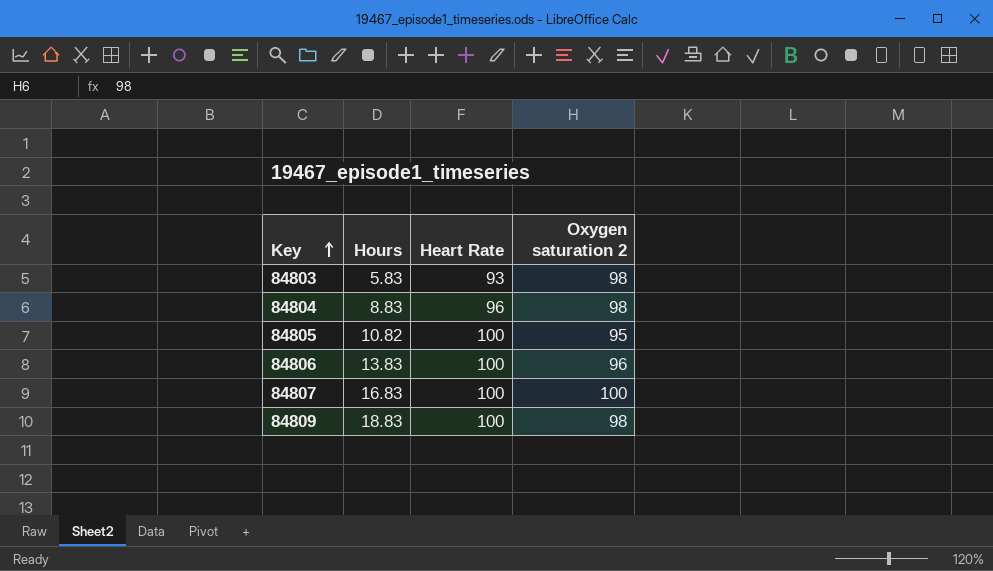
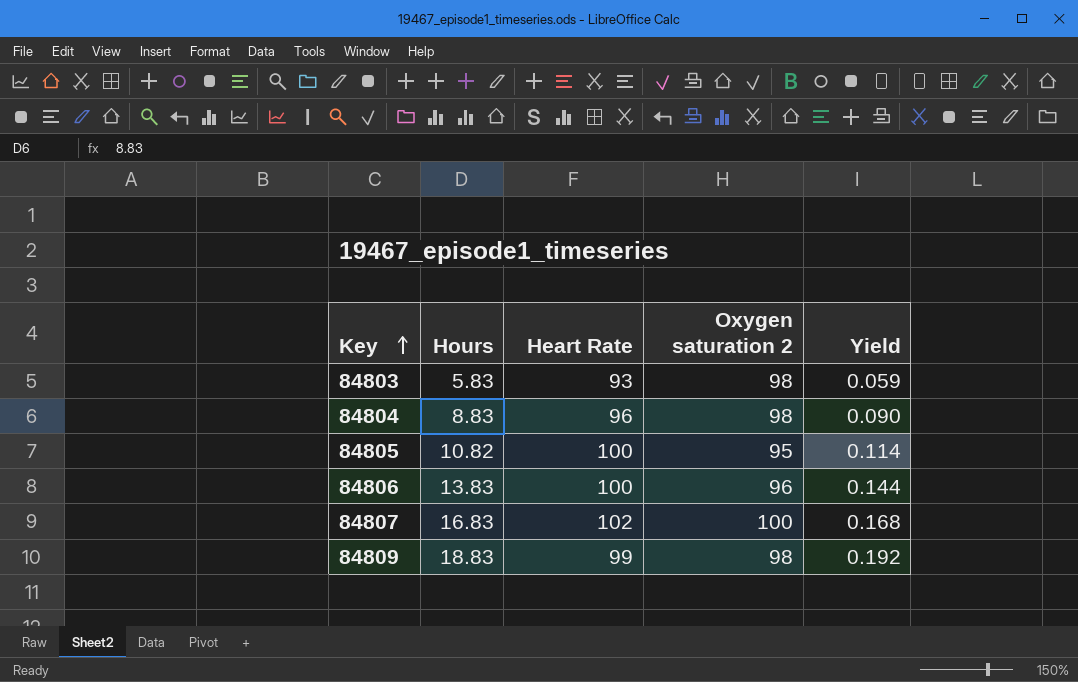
column Yield | formula: none -> [Hours] / [Oxygen saturation 2]
84807 | Heart Rate: 100 -> 102
84809 | Heart Rate: 100 -> 99

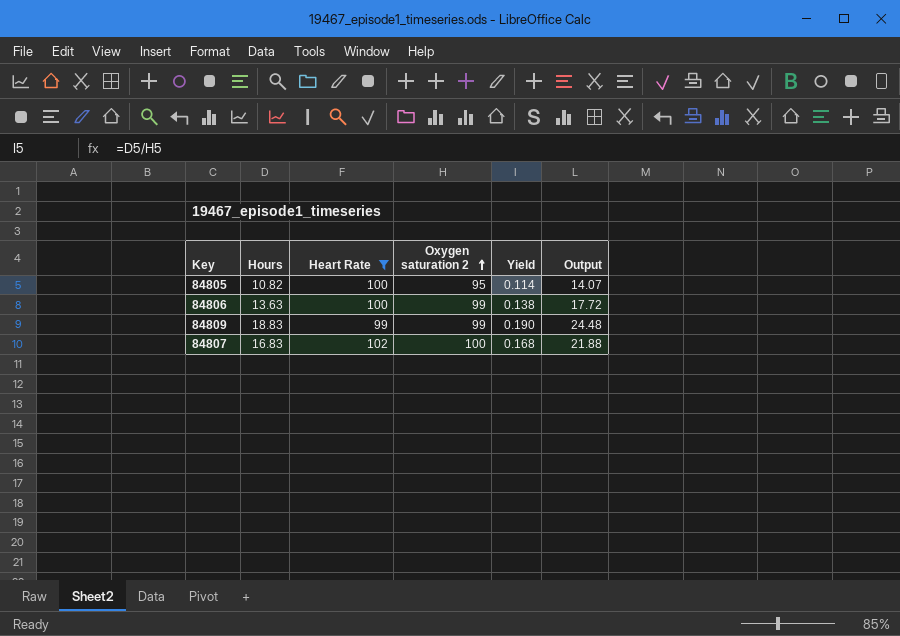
filter: none -> Heart Rate >= 99
row order: Key ascending -> Oxygen saturation 2 ascending
column Output | formula: none -> [Hours] * 1.3
84806 | Hours: 13.83 -> 13.63
84806 | Oxygen saturation 2: 96 -> 99
84806 | Yield: 0.144 -> 0.138
84809 | Oxygen saturation 2: 98 -> 99
84809 | Yield: 0.192 -> 0.190

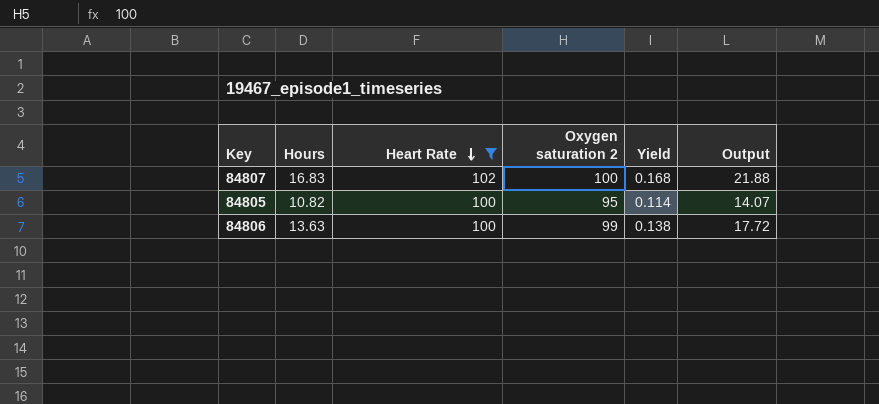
row order: Oxygen saturation 2 ascending -> Heart Rate descending
row 84809: 18.83 | 99 | 99 | 0.190 | 24.48 -> none

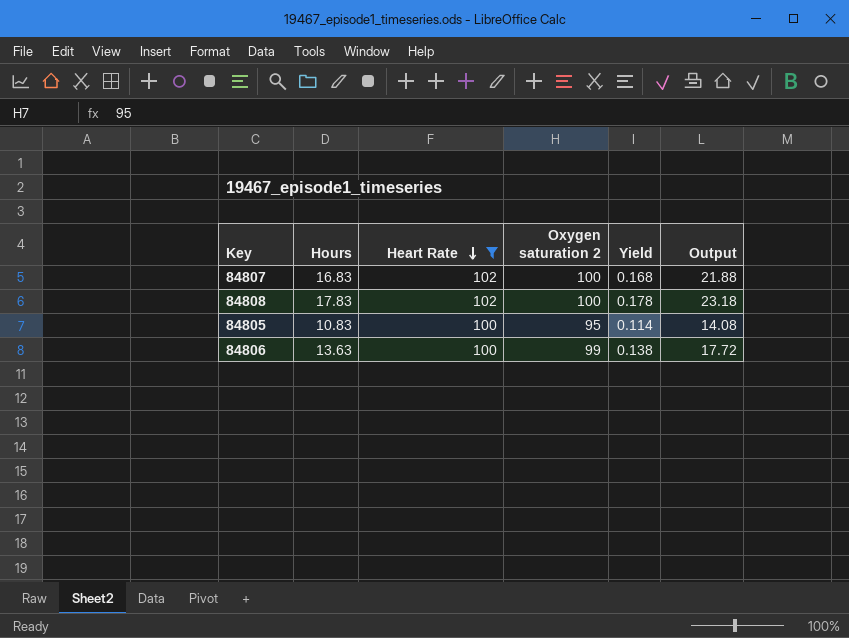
row 84808: none -> 17.83 | 102 | 100 | 0.178 | 23.18
84805 | Hours: 10.82 -> 10.83
84805 | Output: 14.07 -> 14.08

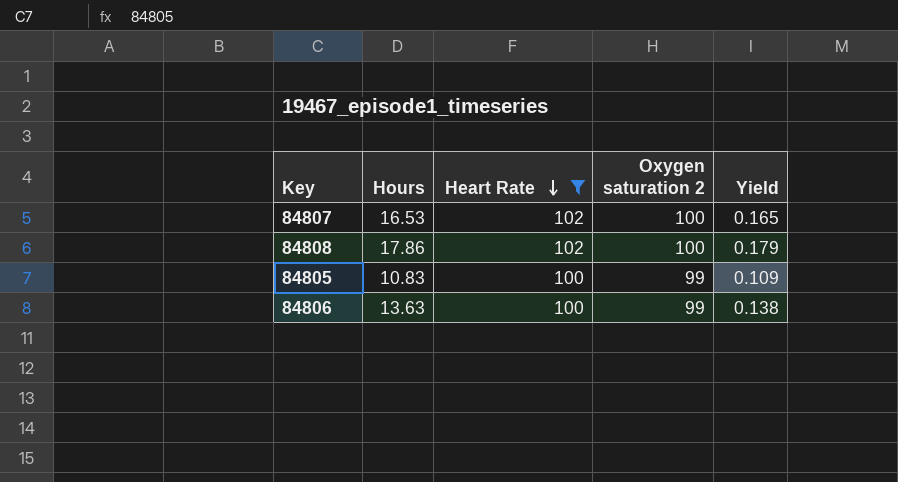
column Output | formula: [Hours] * 1.3 -> none
84807 | Hours: 16.83 -> 16.53
84807 | Yield: 0.168 -> 0.165
84808 | Hours: 17.83 -> 17.86
84808 | Yield: 0.178 -> 0.179
84805 | Oxygen saturation 2: 95 -> 99
84805 | Yield: 0.114 -> 0.109

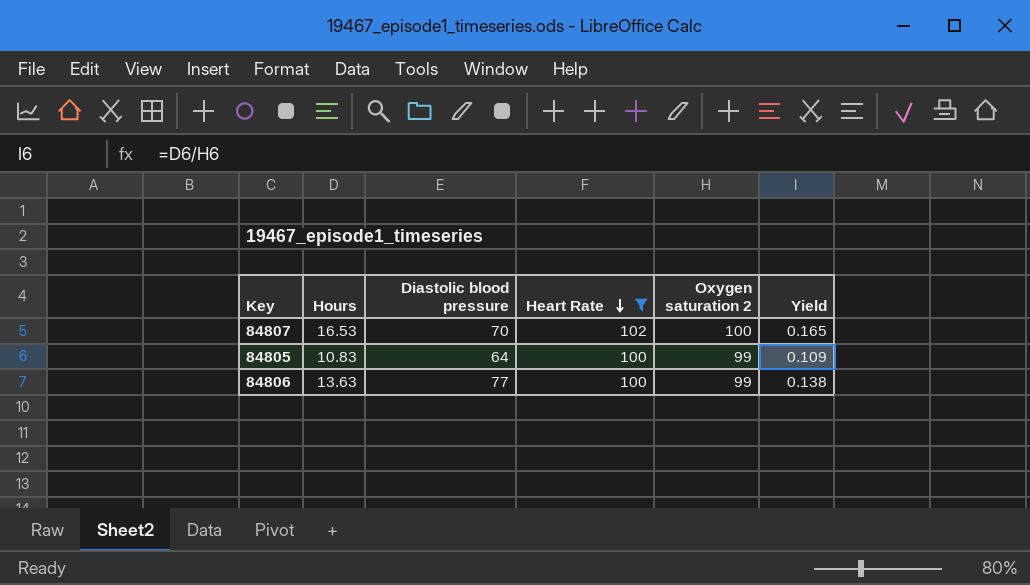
column Diastolic blood pressure | position: none -> 3
row 84808: 17.86 | 102 | 100 | 0.179 -> none

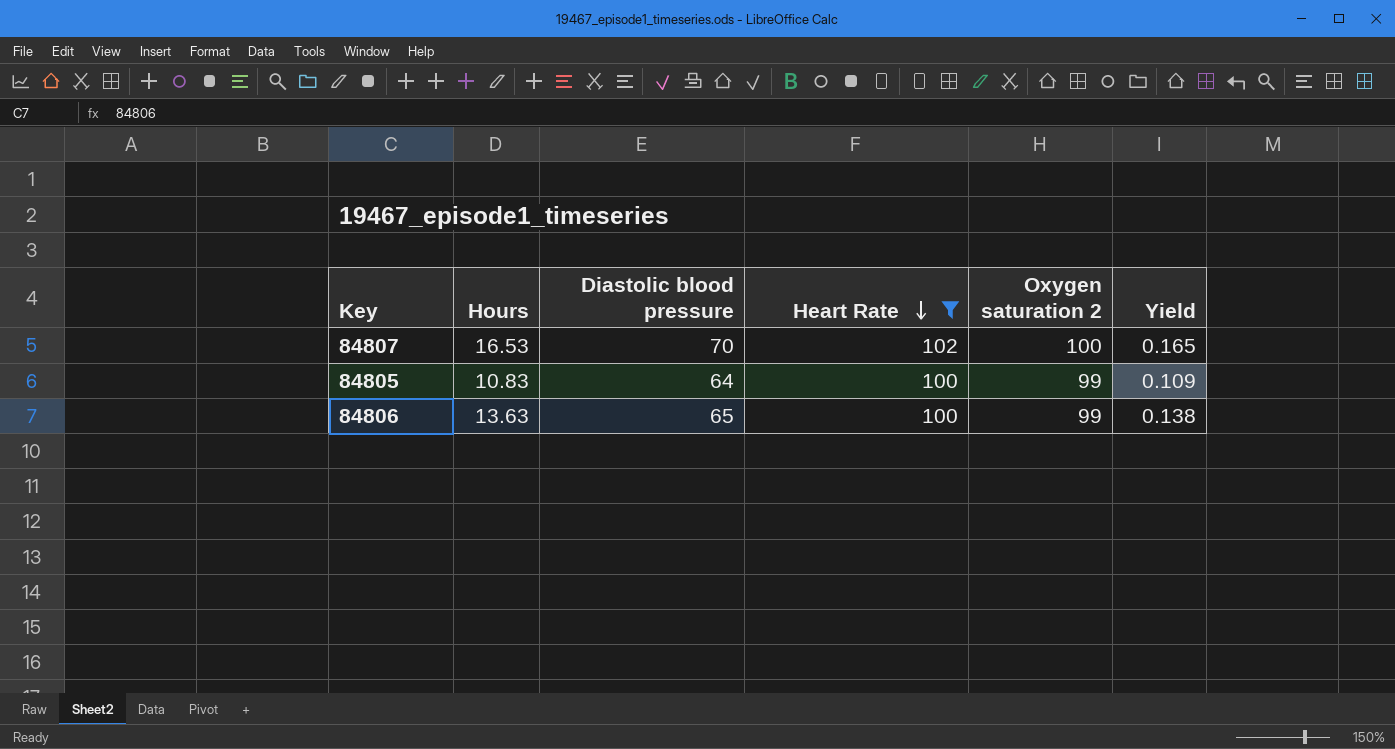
84806 | Diastolic blood pressure: 77 -> 65

